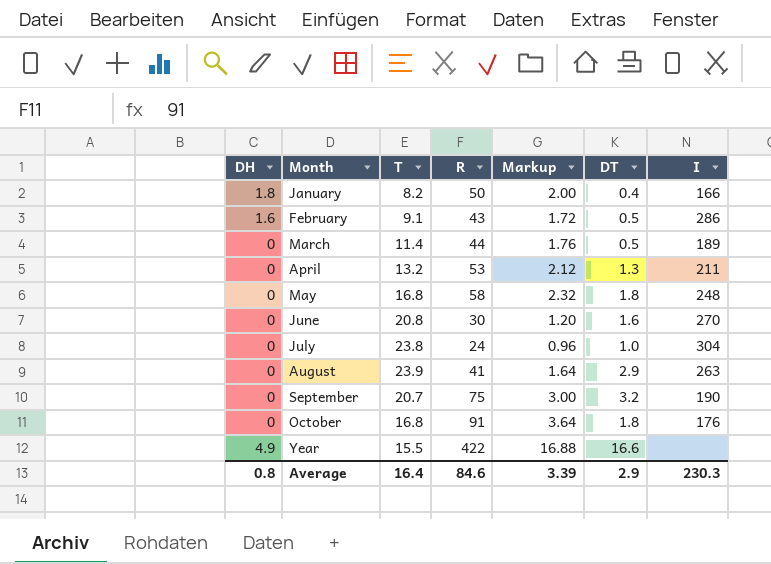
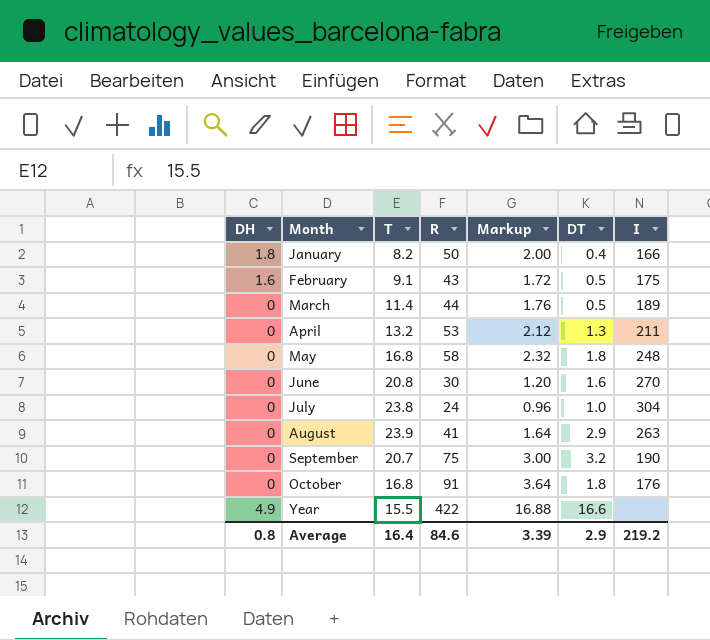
February | I: 286 -> 175
Average | I: 230.3 -> 219.2

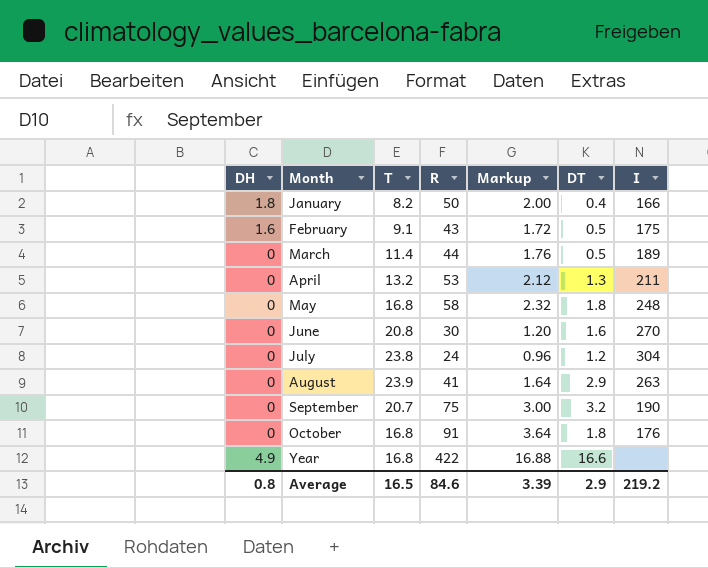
July | DT: 1.0 -> 1.2
Year | T: 15.5 -> 16.8
Average | T: 16.4 -> 16.5

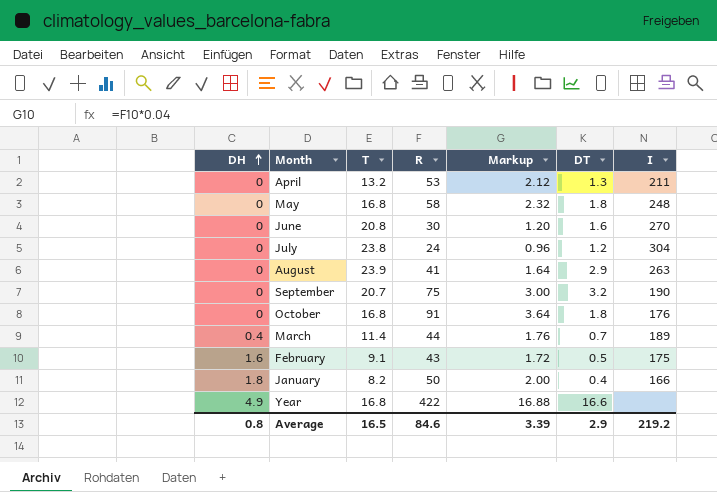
row order: none -> DH ascending
March | DH: 0 -> 0.4
March | DT: 0.5 -> 0.7

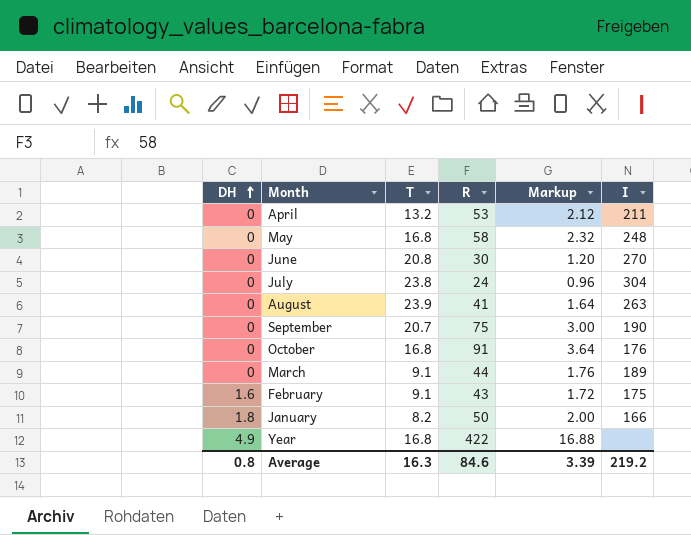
column DT | position: 6 -> none
March | DH: 0.4 -> 0
March | T: 11.4 -> 9.1
Average | T: 16.5 -> 16.3

